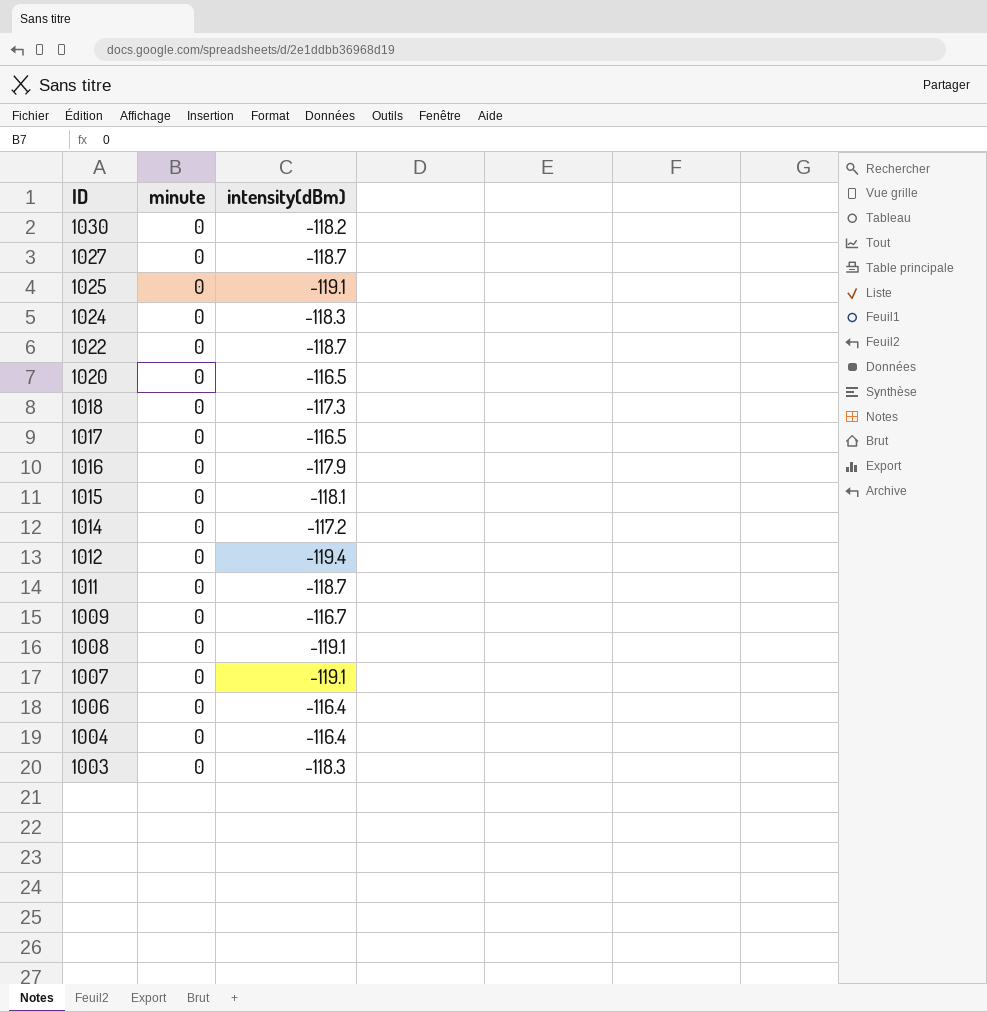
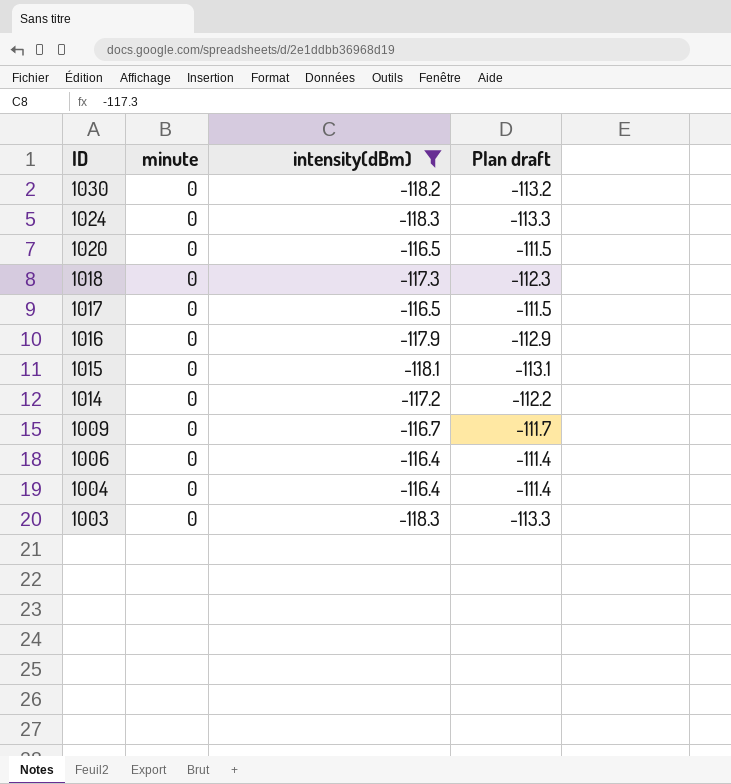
filter: none -> intensity(dBm) >= -118.3
column Plan draft | formula: none -> [intensity(dBm)] + 5

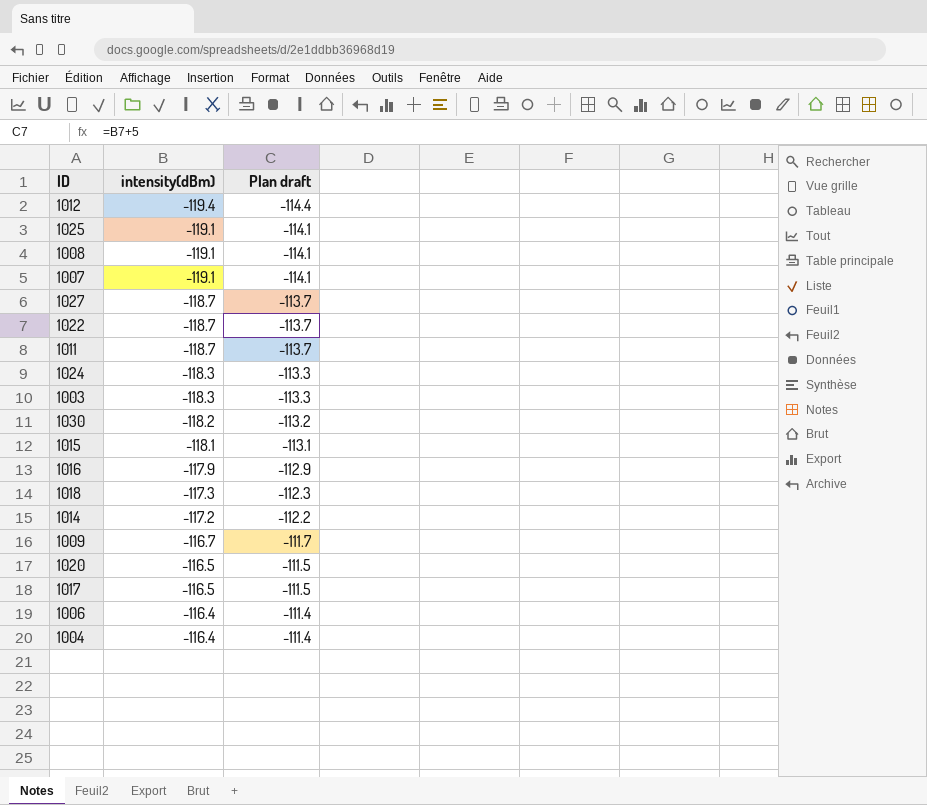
filter: intensity(dBm) >= -118.3 -> none
row order: ID descending -> intensity(dBm) ascending
column minute | position: 2 -> none

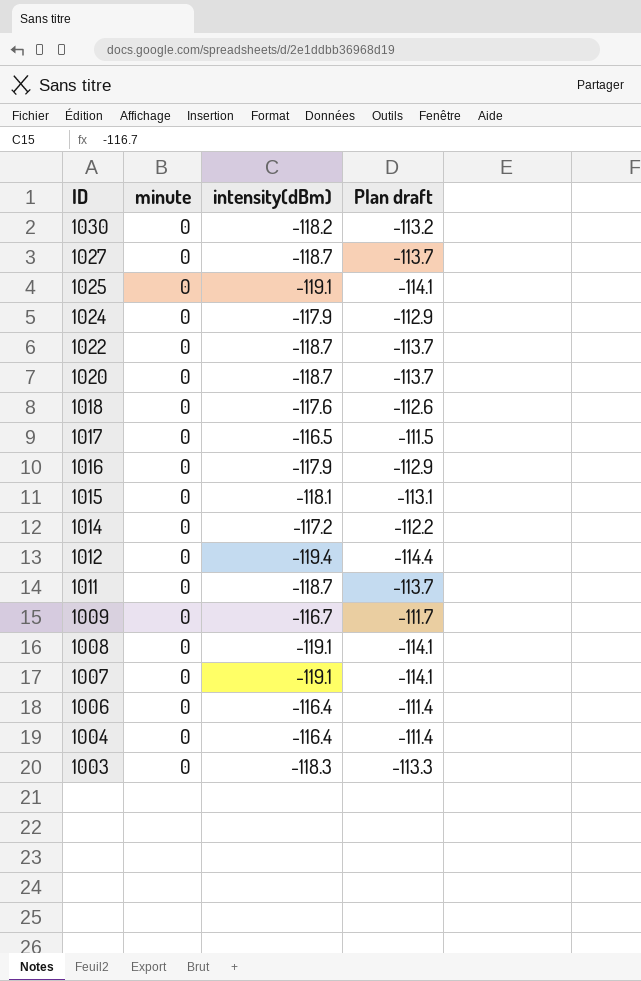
row order: intensity(dBm) ascending -> ID descending
column minute | position: none -> 2
1024 | intensity(dBm): -118.3 -> -117.9
1024 | Plan draft: -113.3 -> -112.9
1020 | intensity(dBm): -116.5 -> -118.7
1020 | Plan draft: -111.5 -> -113.7
1018 | intensity(dBm): -117.3 -> -117.6
1018 | Plan draft: -112.3 -> -112.6

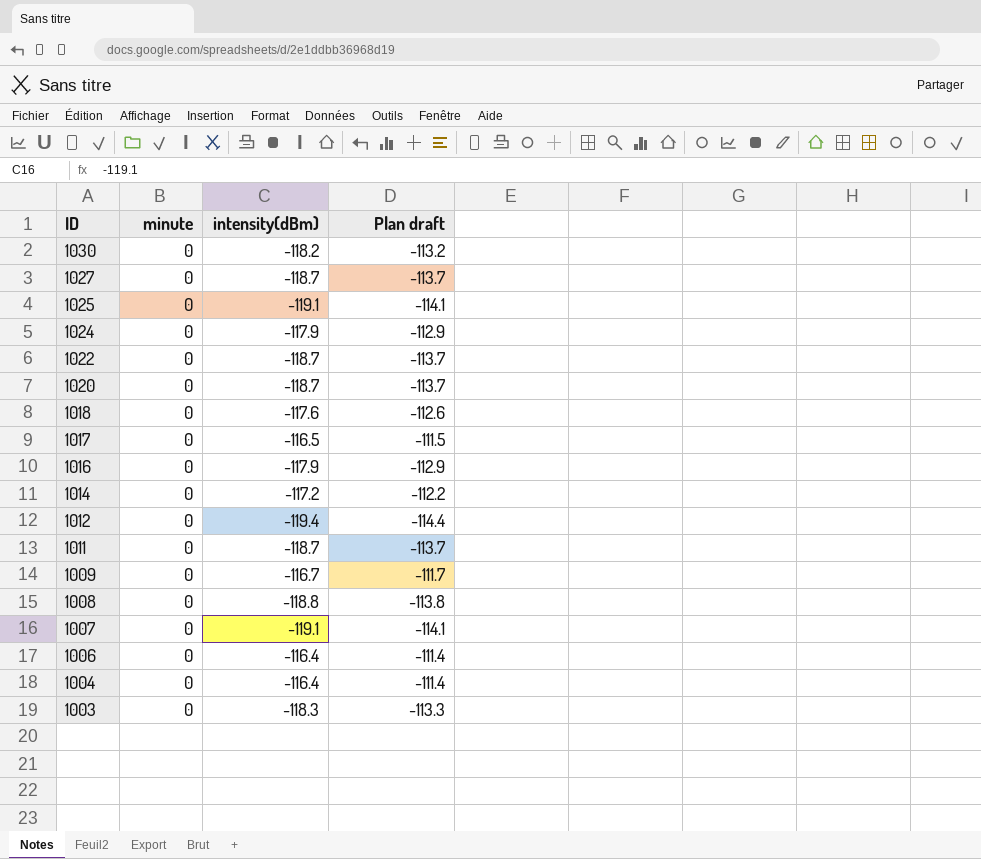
row 1015: 0 | -118.1 | -113.1 -> none
1008 | intensity(dBm): -119.1 -> -118.8
1008 | Plan draft: -114.1 -> -113.8

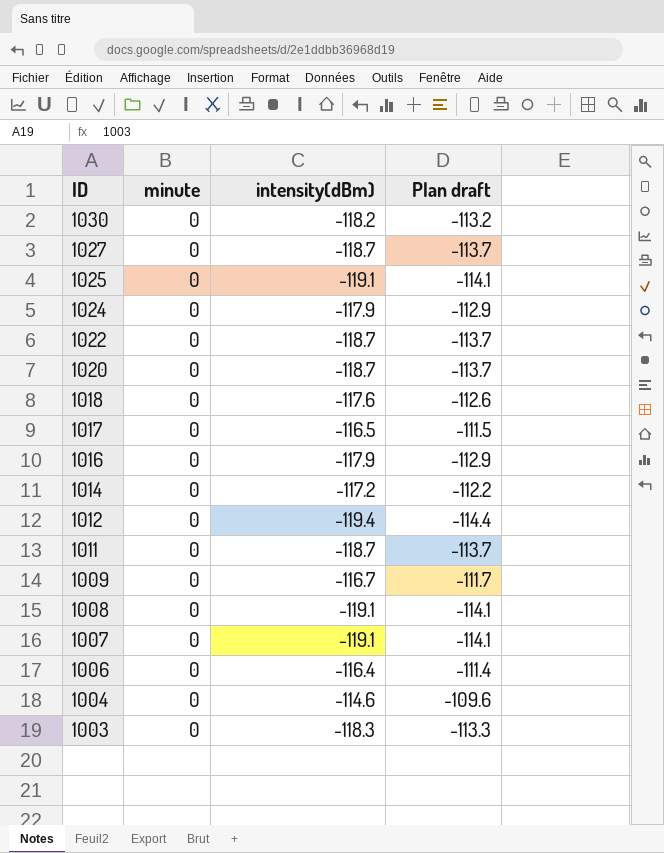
1008 | intensity(dBm): -118.8 -> -119.1
1008 | Plan draft: -113.8 -> -114.1
1004 | intensity(dBm): -116.4 -> -114.6
1004 | Plan draft: -111.4 -> -109.6

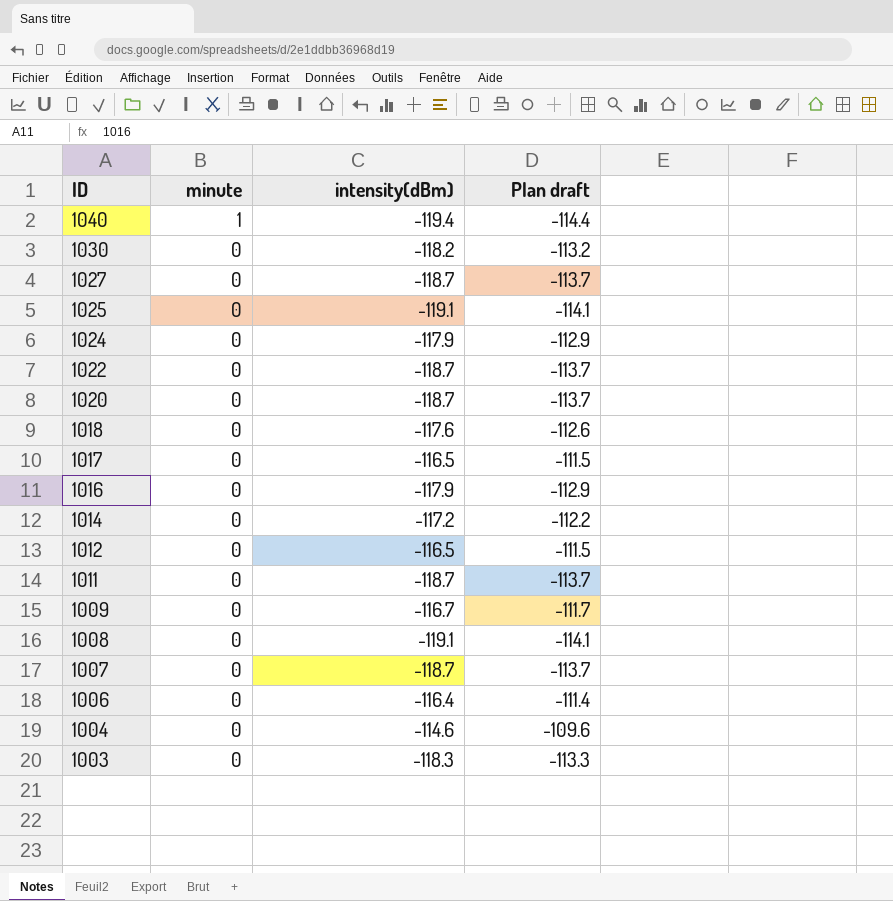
row 1040: none -> 1 | -119.4 | -114.4
1012 | intensity(dBm): -119.4 -> -116.5
1012 | Plan draft: -114.4 -> -111.5
1007 | intensity(dBm): -119.1 -> -118.7
1007 | Plan draft: -114.1 -> -113.7

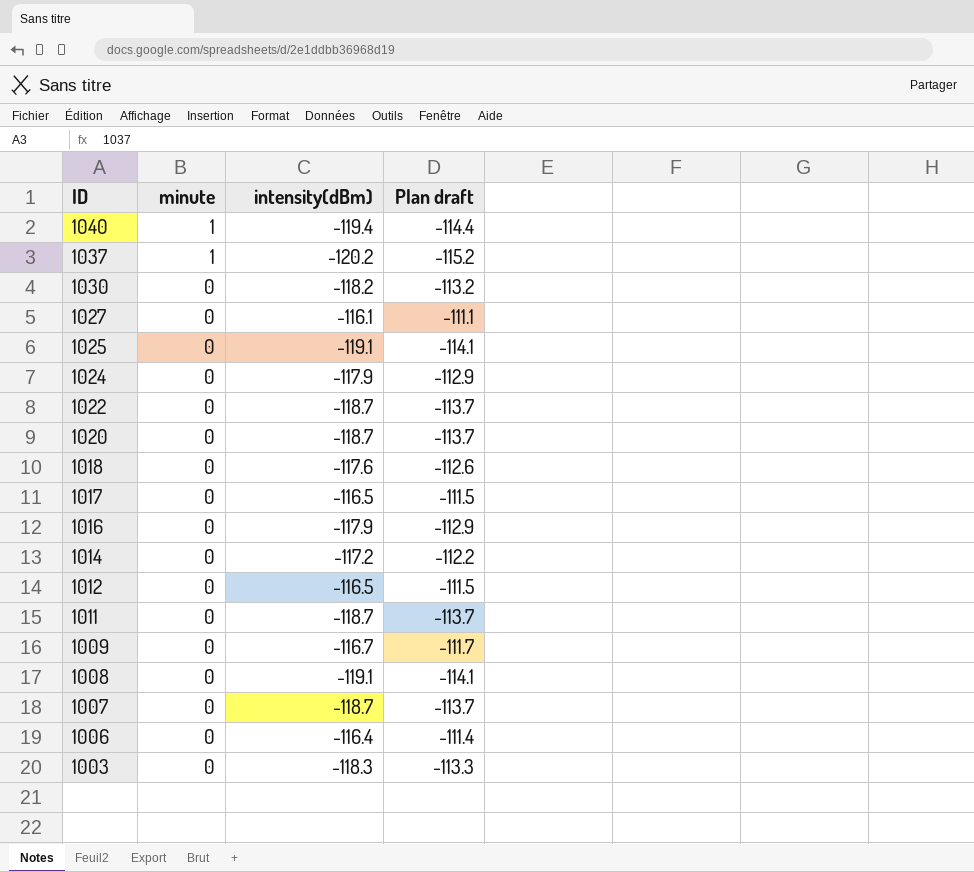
row 1004: 0 | -114.6 | -109.6 -> none
row 1037: none -> 1 | -120.2 | -115.2
1027 | intensity(dBm): -118.7 -> -116.1
1027 | Plan draft: -113.7 -> -111.1

